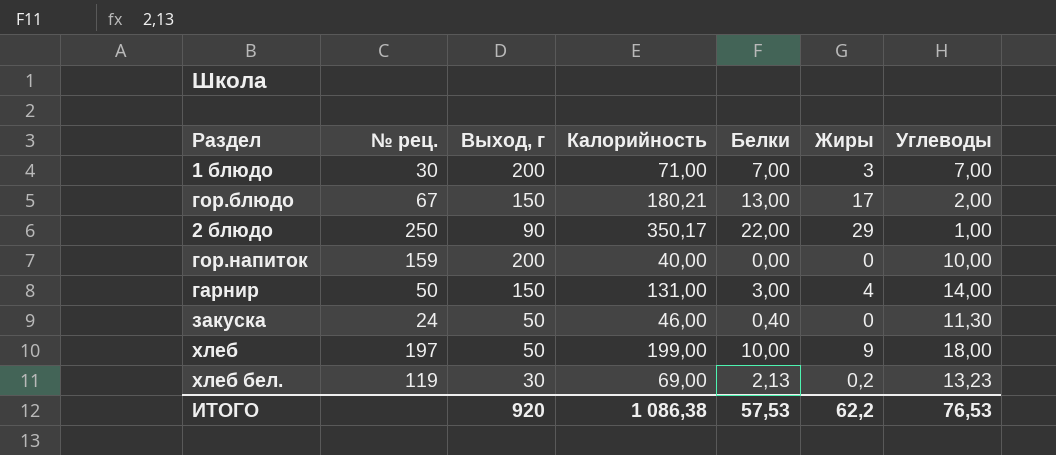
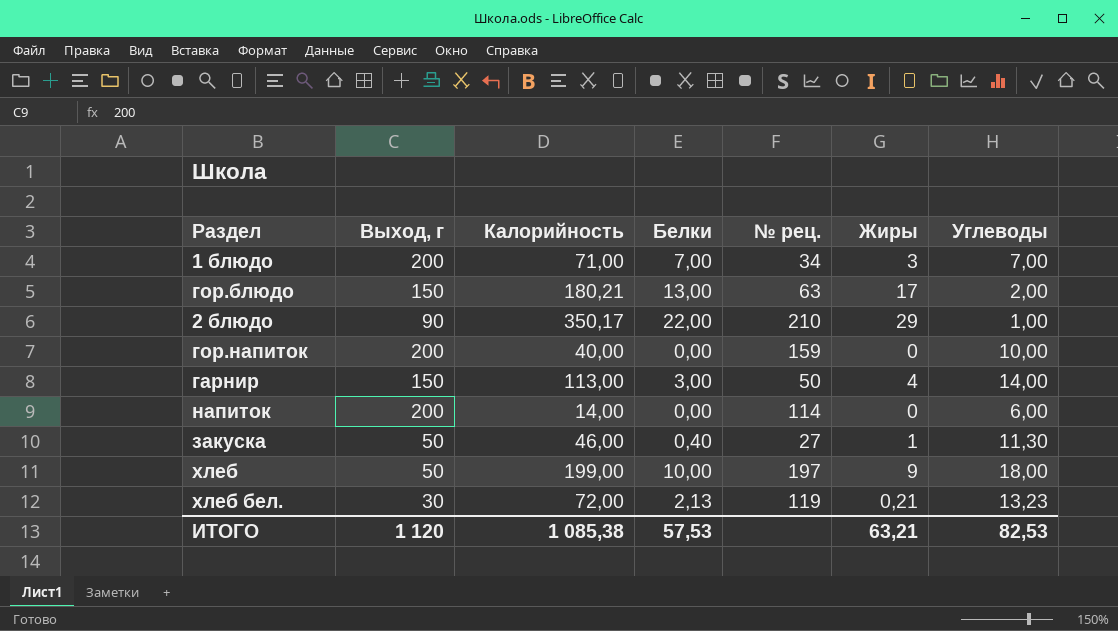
column № рец. | position: 2 -> 5
1 блюдо | № рец.: 30 -> 34
гор.блюдо | № рец.: 67 -> 63
2 блюдо | № рец.: 250 -> 210
гарнир | Калорийность: 131,00 -> 113,00
row напиток: none -> 200 | 14,00 | 0,00 | 114 | 0 | 6,00
закуска | № рец.: 24 -> 27
закуска | Жиры: 0 -> 1
хлеб бел. | Калорийность: 69,00 -> 72,00
хлеб бел. | Жиры: 0,2 -> 0,21
ИТОГО | Выход, г: 920 -> 1 120
ИТОГО | Калорийность: 1 086,38 -> 1 085,38
ИТОГО | Жиры: 62,2 -> 63,21
ИТОГО | Углеводы: 76,53 -> 82,53

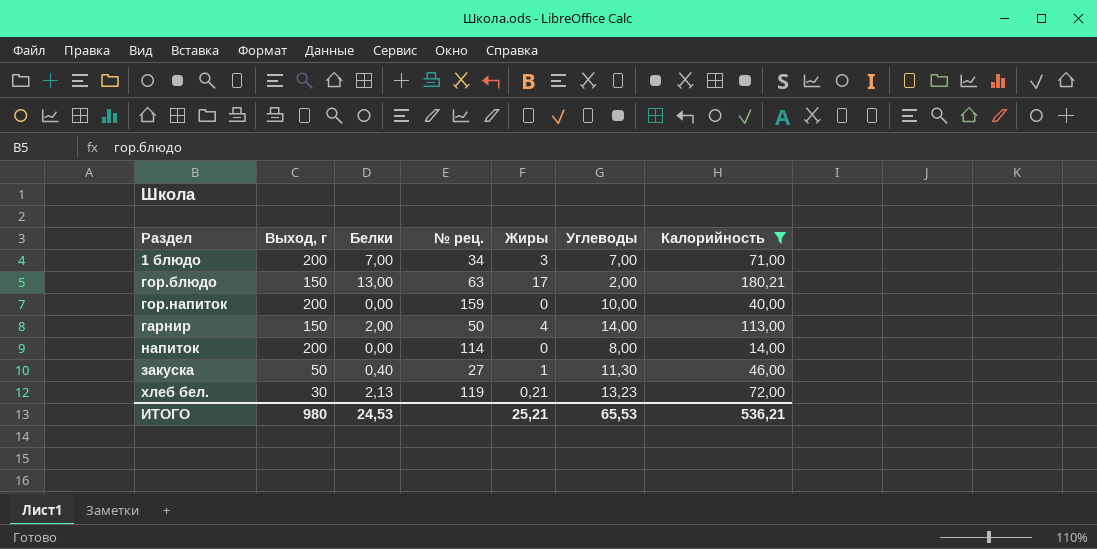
filter: none -> Калорийность <= 180,21
column Калорийность | position: 3 -> 7
гарнир | Белки: 3,00 -> 2,00
напиток | Углеводы: 6,00 -> 8,00
ИТОГО | Выход, г: 1 120 -> 980
ИТОГО | Белки: 57,53 -> 24,53
ИТОГО | Жиры: 63,21 -> 25,21
ИТОГО | Углеводы: 82,53 -> 65,53
ИТОГО | Калорийность: 1 085,38 -> 536,21

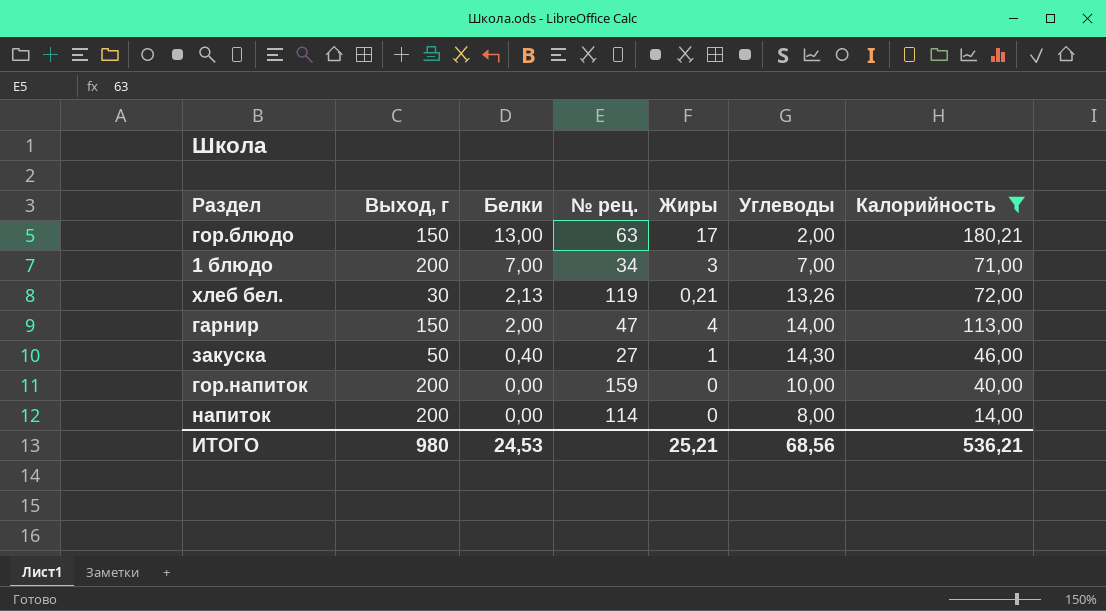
row order: none -> Белки descending
хлеб бел. | Углеводы: 13,23 -> 13,26
гарнир | № рец.: 50 -> 47
закуска | Углеводы: 11,30 -> 14,30
ИТОГО | Углеводы: 65,53 -> 68,56

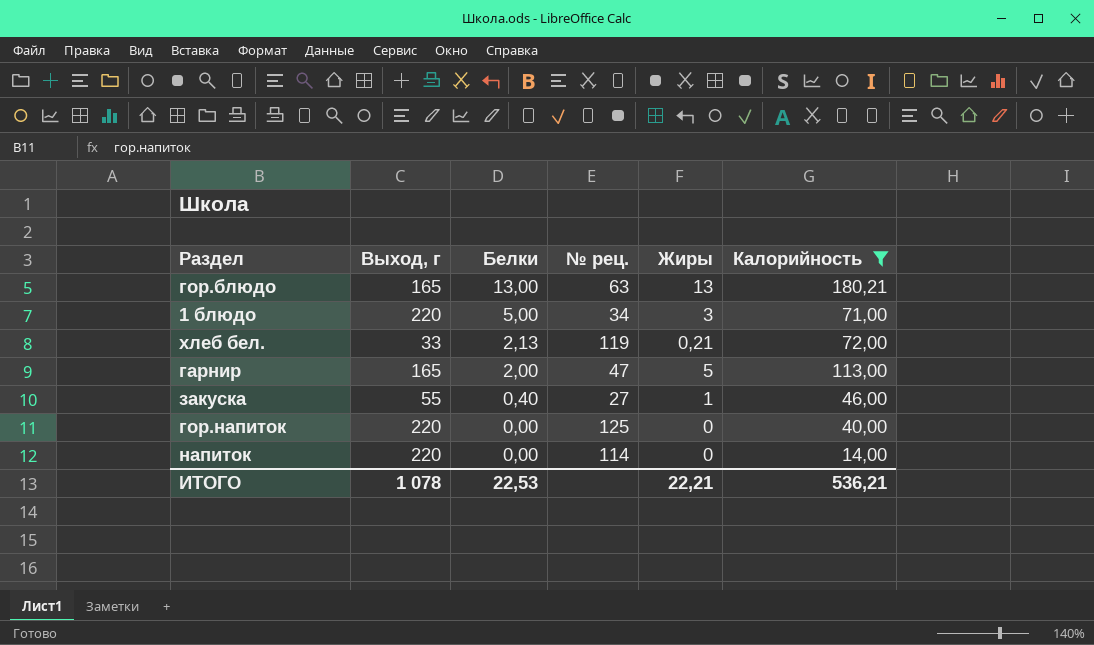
column Углеводы | position: 6 -> none
гор.блюдо | Выход, г: 150 -> 165
гор.блюдо | Жиры: 17 -> 13
1 блюдо | Выход, г: 200 -> 220
1 блюдо | Белки: 7,00 -> 5,00
хлеб бел. | Выход, г: 30 -> 33
гарнир | Выход, г: 150 -> 165
гарнир | Жиры: 4 -> 5
закуска | Выход, г: 50 -> 55
гор.напиток | Выход, г: 200 -> 220
гор.напиток | № рец.: 159 -> 125
напиток | Выход, г: 200 -> 220
ИТОГО | Выход, г: 980 -> 1 078
ИТОГО | Белки: 24,53 -> 22,53
ИТОГО | Жиры: 25,21 -> 22,21

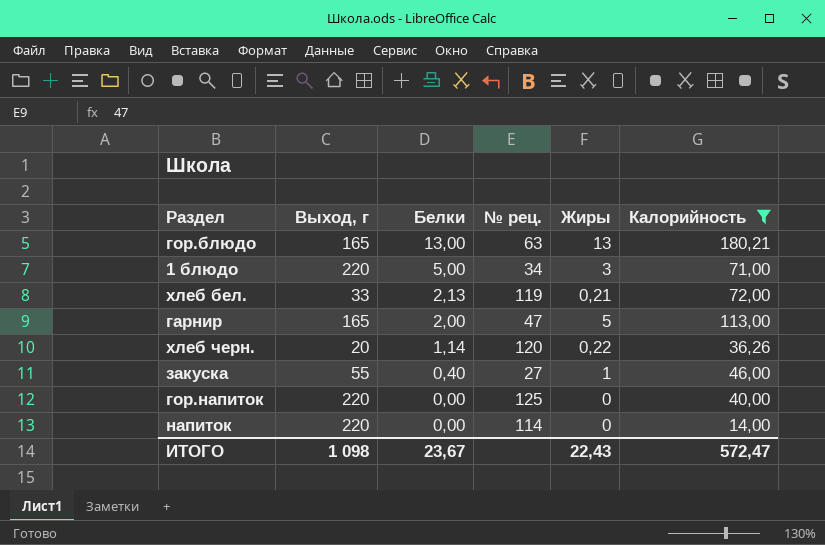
row хлеб черн.: none -> 20 | 1,14 | 120 | 0,22 | 36,26
ИТОГО | Выход, г: 1 078 -> 1 098
ИТОГО | Белки: 22,53 -> 23,67
ИТОГО | Жиры: 22,21 -> 22,43
ИТОГО | Калорийность: 536,21 -> 572,47

